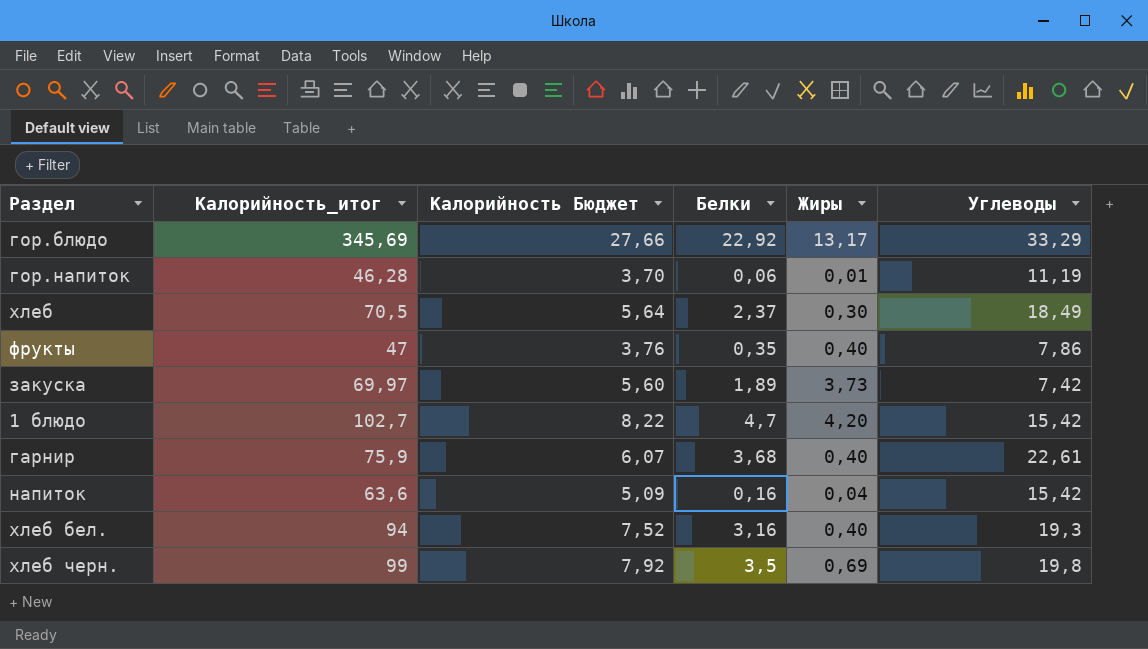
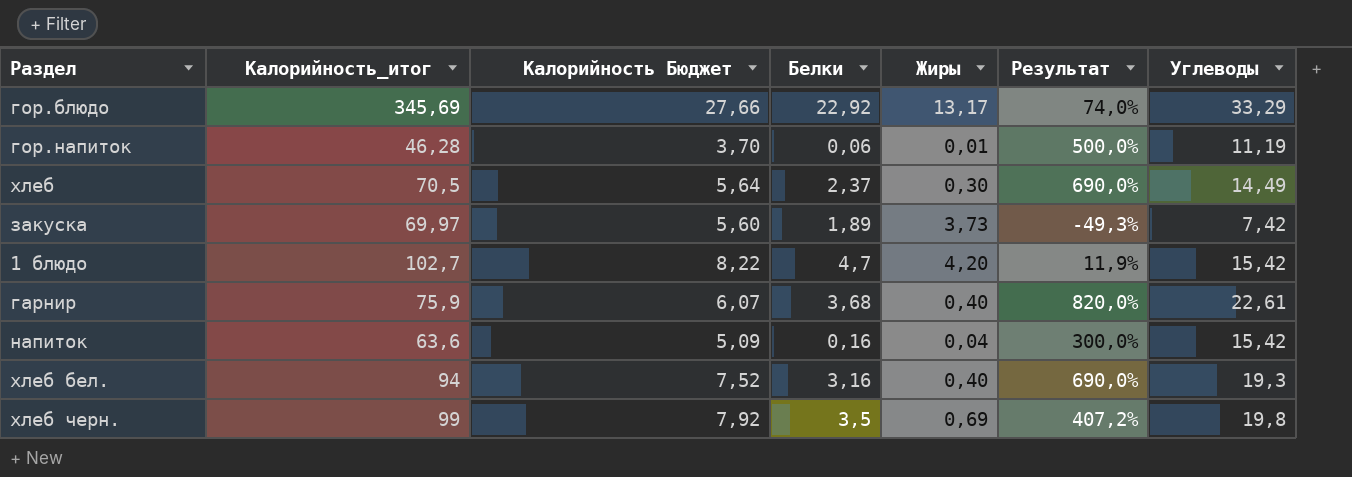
column Результат | formula: none -> ([Белки] - [Жиры]) / [Жиры]
row фрукты: 47 | 3,76 | 0,35 | 0,40 | 7,86 -> none
хлеб | Углеводы: 18,49 -> 14,49

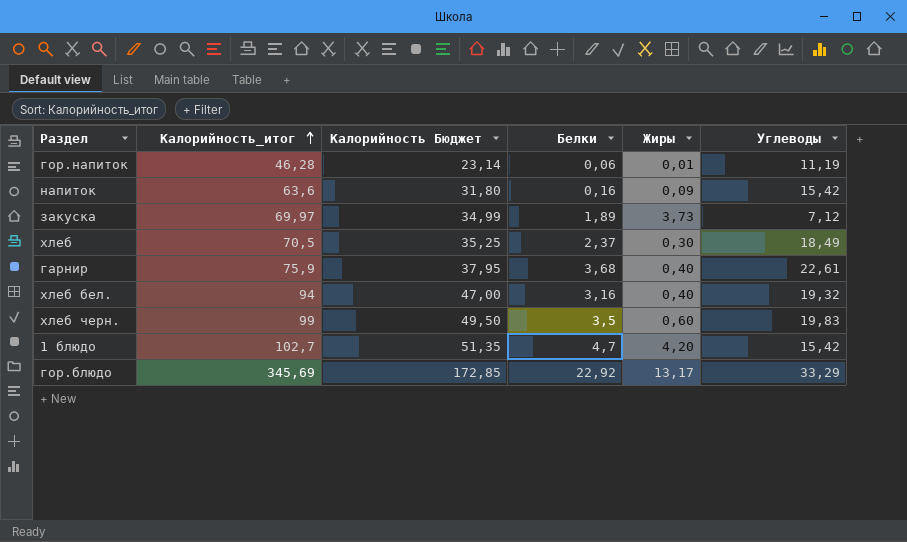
row order: none -> Калорийность_итог ascending
column Результат | formula: ([Белки] - [Жиры]) / [Жиры] -> none
column Калорийность Бюджет | formula: [Калорийность_итог] * 0,08 -> [Калорийность_итог] * 0,5
напиток | Жиры: 0,04 -> 0,09
закуска | Углеводы: 7,42 -> 7,12
хлеб | Углеводы: 14,49 -> 18,49
хлеб бел. | Углеводы: 19,3 -> 19,32
хлеб черн. | Жиры: 0,69 -> 0,60
хлеб черн. | Углеводы: 19,8 -> 19,83

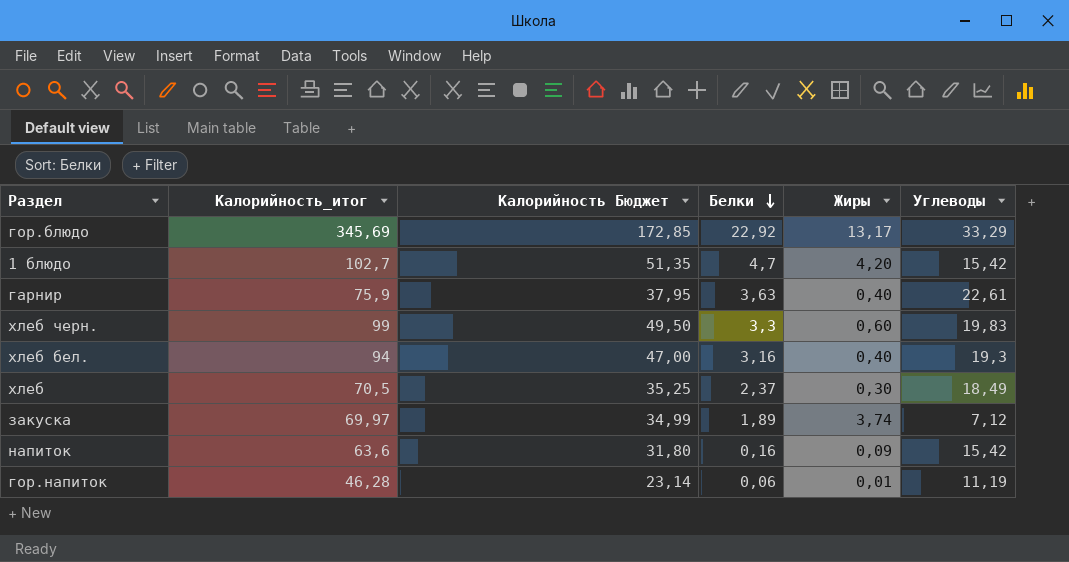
row order: Калорийность_итог ascending -> Белки descending
гарнир | Белки: 3,68 -> 3,63
хлеб черн. | Белки: 3,5 -> 3,3
хлеб бел. | Углеводы: 19,32 -> 19,3
закуска | Жиры: 3,73 -> 3,74

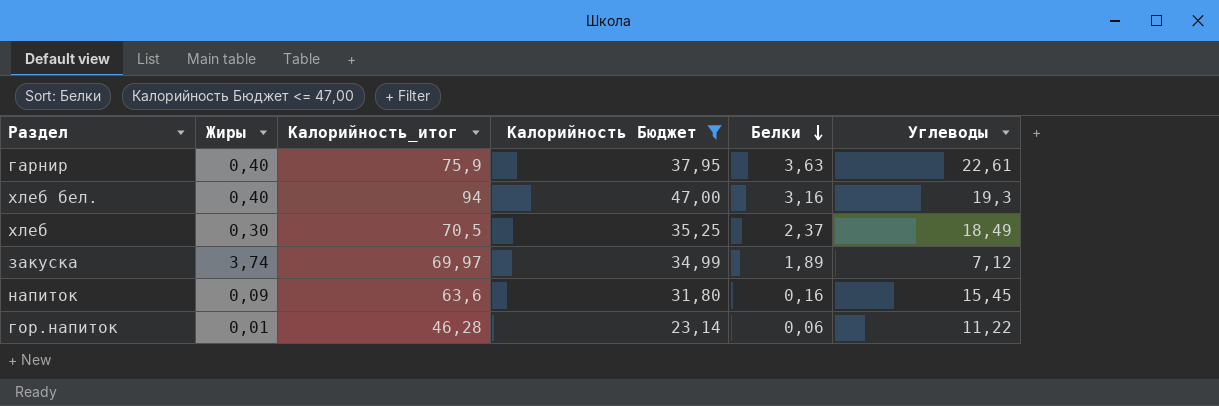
filter: none -> Калорийность Бюджет <= 47,00
column Жиры | position: 5 -> 2
напиток | Углеводы: 15,42 -> 15,45
гор.напиток | Углеводы: 11,19 -> 11,22

